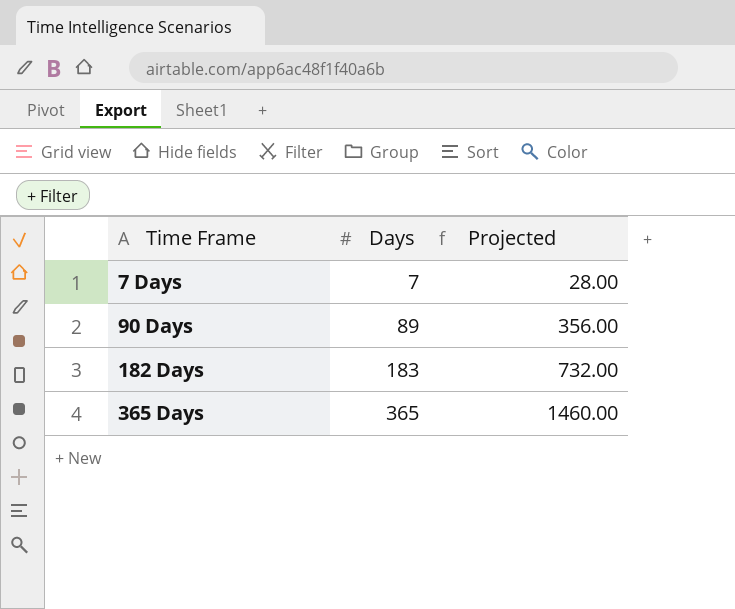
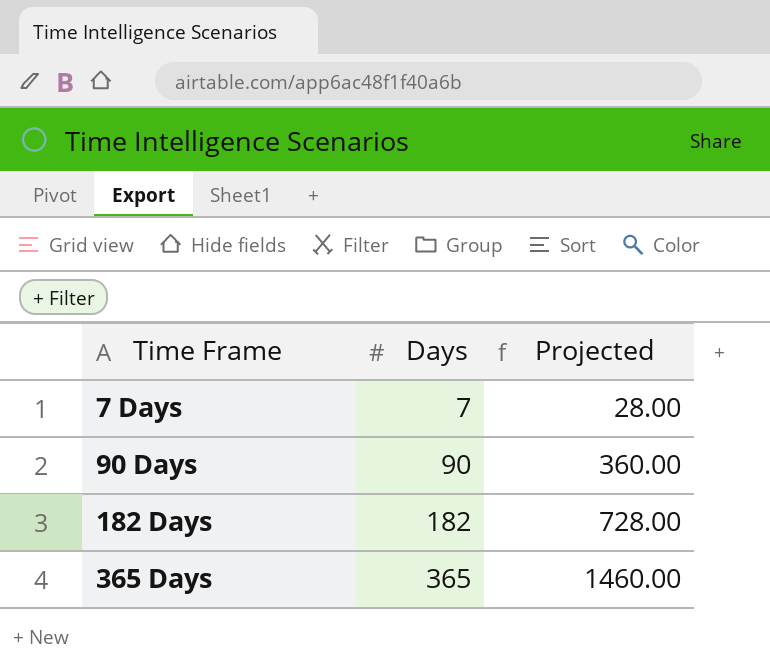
90 Days | Days: 89 -> 90
90 Days | Projected: 356.00 -> 360.00
182 Days | Days: 183 -> 182
182 Days | Projected: 732.00 -> 728.00

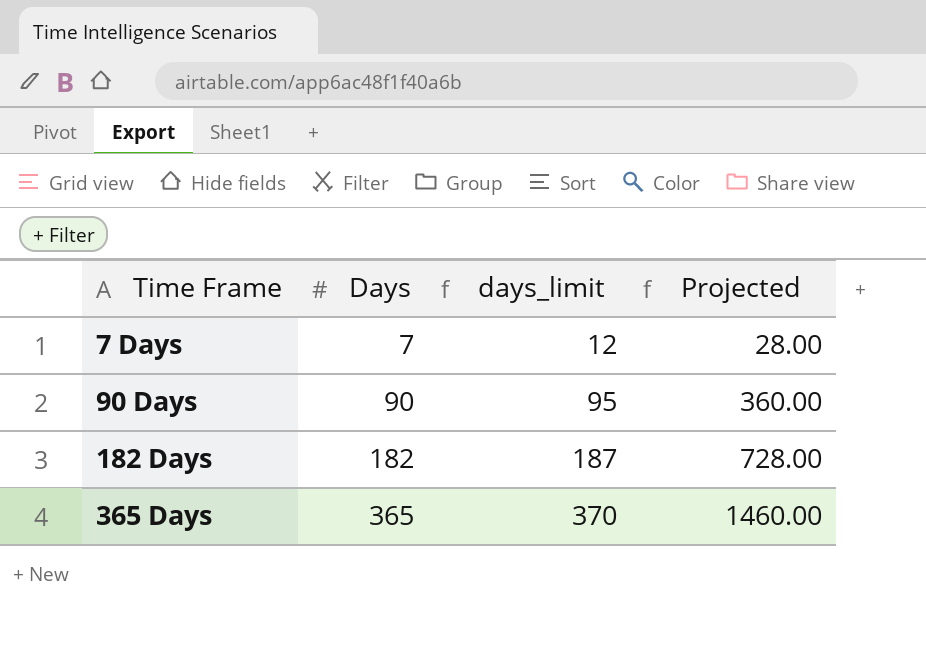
column days_limit | formula: none -> [Days] + 5

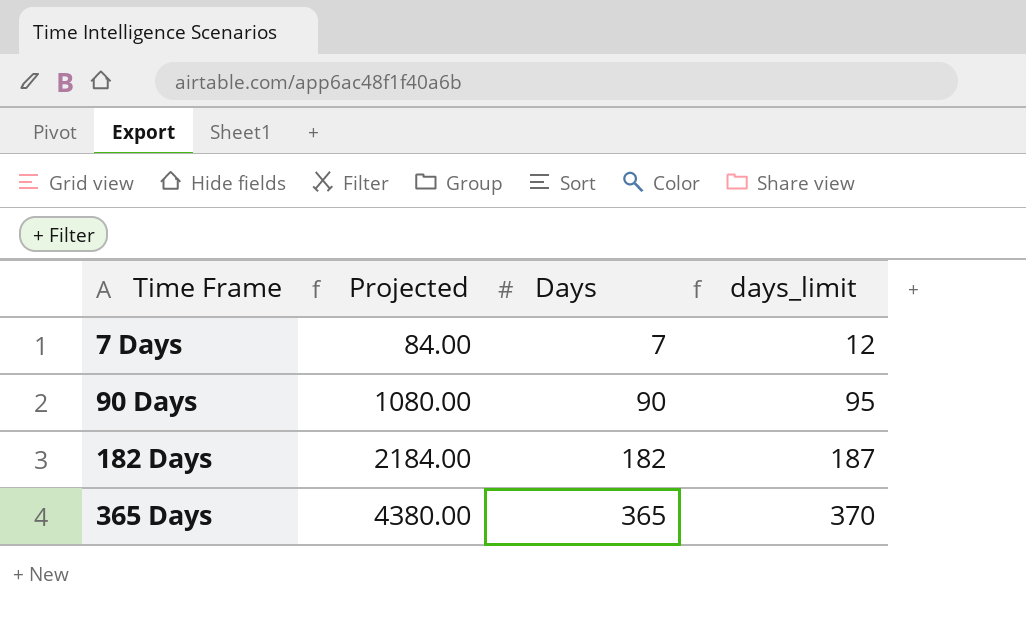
column Projected | formula: [Days] * 4 -> [Days] * 12
column Projected | position: 4 -> 2

